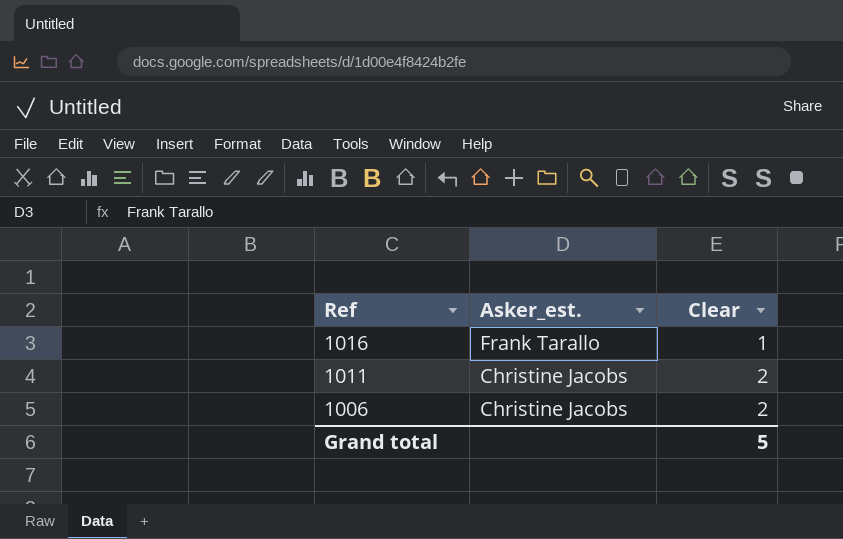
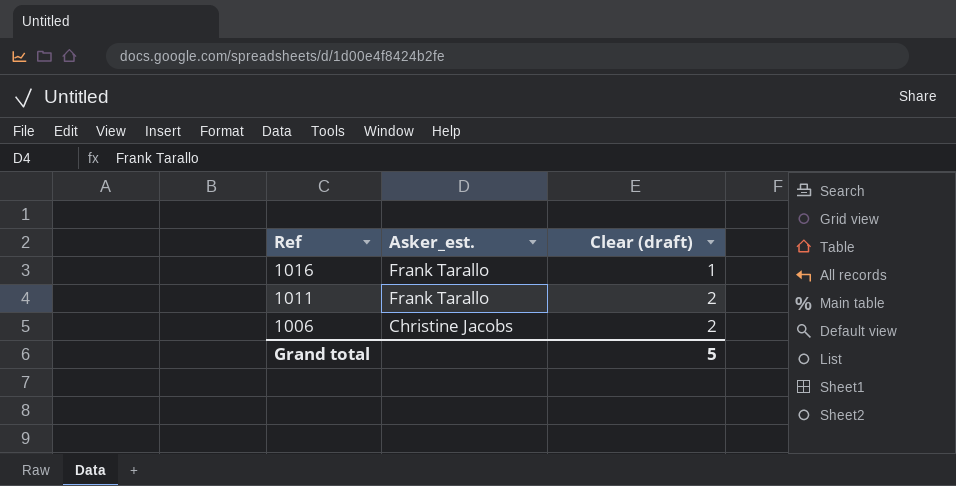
column name: Clear -> Clear (draft)
1011 | Asker_est.: Christine Jacobs -> Frank Tarallo

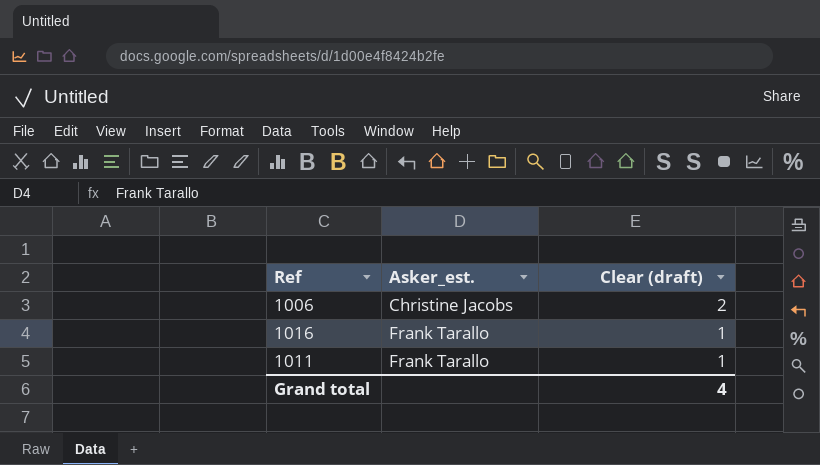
row order: Ref descending -> Asker_est. ascending
1011 | Clear (draft): 2 -> 1
Grand total | Clear (draft): 5 -> 4

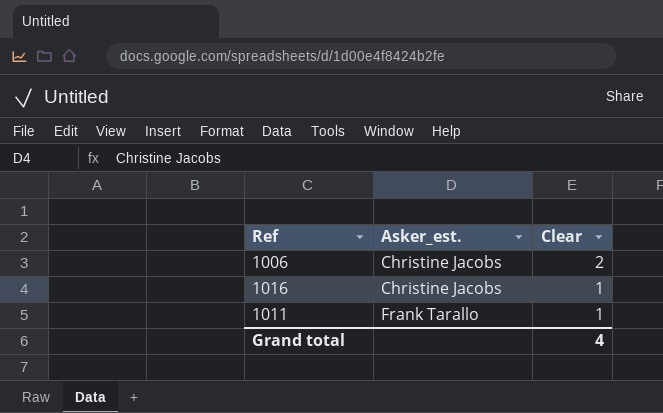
column name: Clear (draft) -> Clear
1016 | Asker_est.: Frank Tarallo -> Christine Jacobs

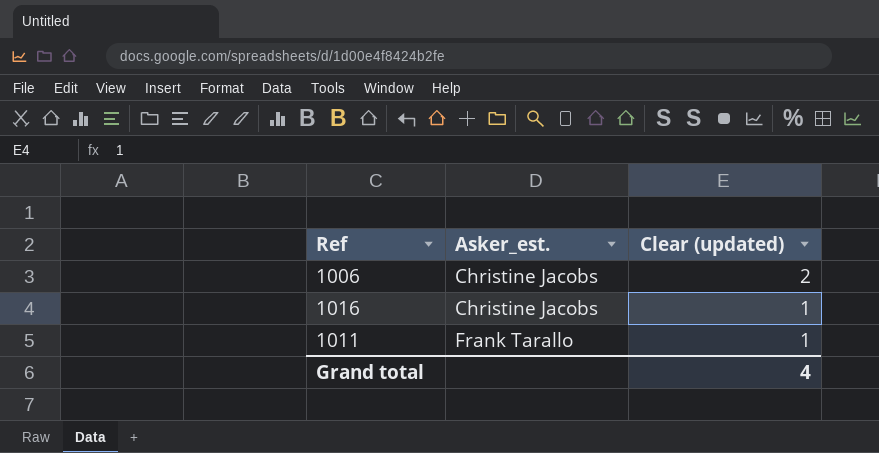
column name: Clear -> Clear (updated)

